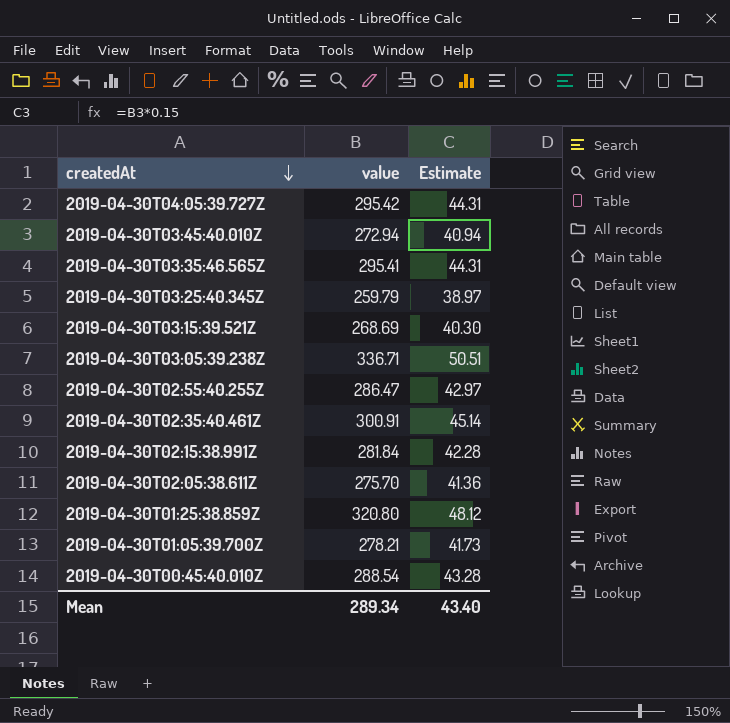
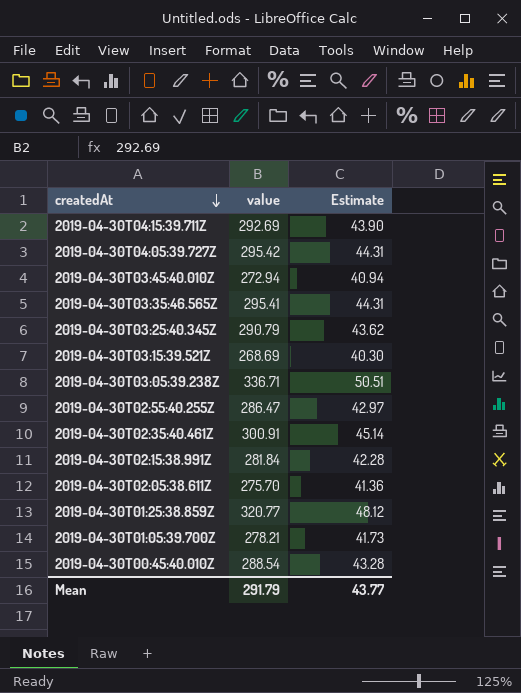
row 2019-04-30T04:15:39.711Z: none -> 292.69 | 43.90
2019-04-30T03:25:40.345Z | value: 259.79 -> 290.79
2019-04-30T03:25:40.345Z | Estimate: 38.97 -> 43.62
2019-04-30T01:25:38.859Z | value: 320.80 -> 320.77
Mean | value: 289.34 -> 291.79
Mean | Estimate: 43.40 -> 43.77

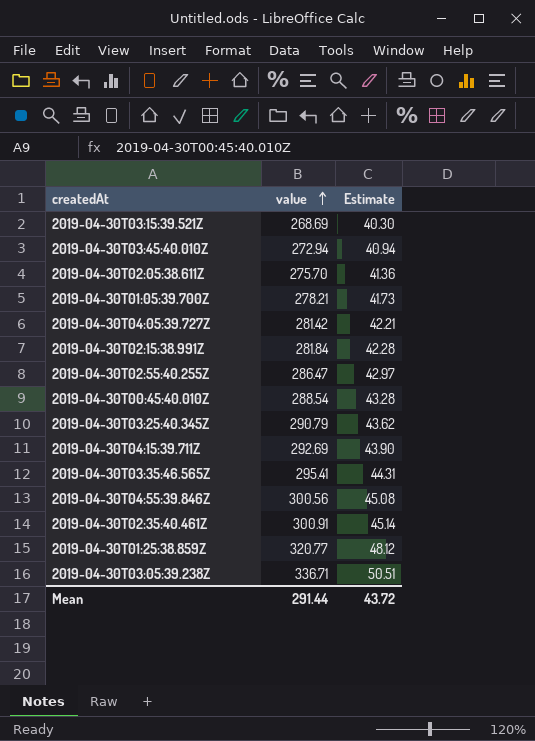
row order: createdAt descending -> value ascending
2019-04-30T04:05:39.727Z | value: 295.42 -> 281.42
2019-04-30T04:05:39.727Z | Estimate: 44.31 -> 42.21
row 2019-04-30T04:55:39.846Z: none -> 300.56 | 45.08
Mean | value: 291.79 -> 291.44
Mean | Estimate: 43.77 -> 43.72

